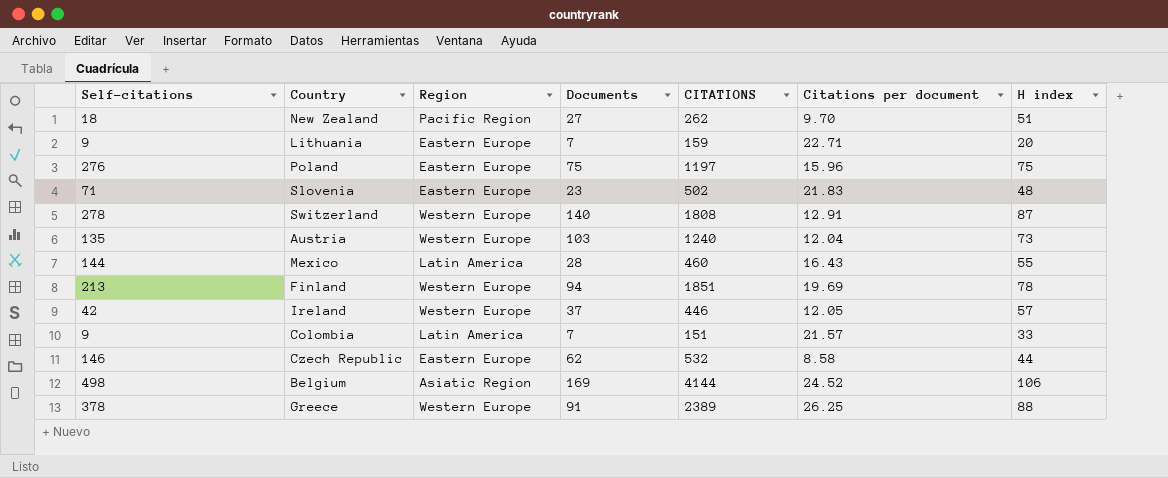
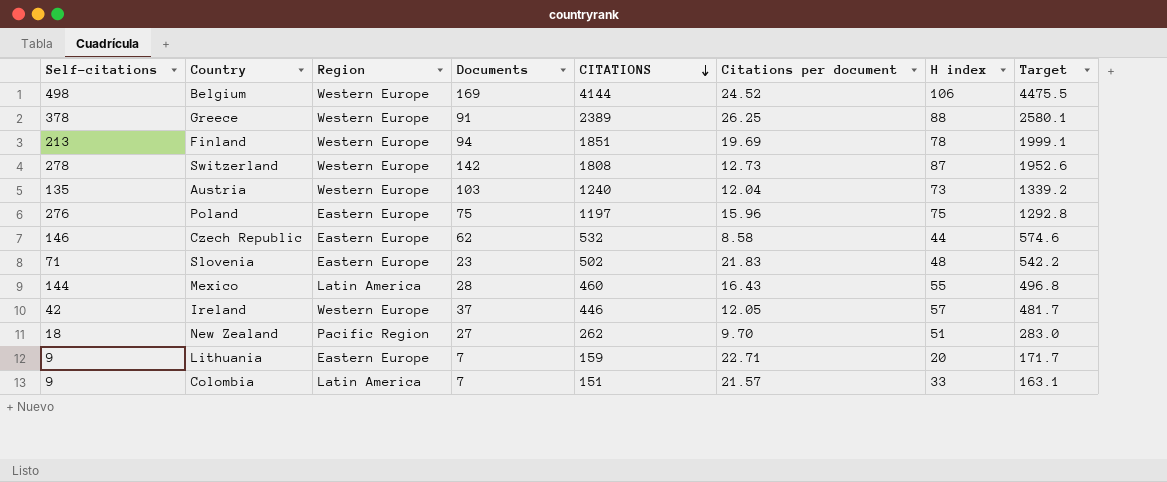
row order: none -> CITATIONS descending
column Target | formula: none -> [CITATIONS] * 1.08
Belgium | Region: Asiatic Region -> Western Europe
Switzerland | Documents: 140 -> 142
Switzerland | Citations per document: 12.91 -> 12.73

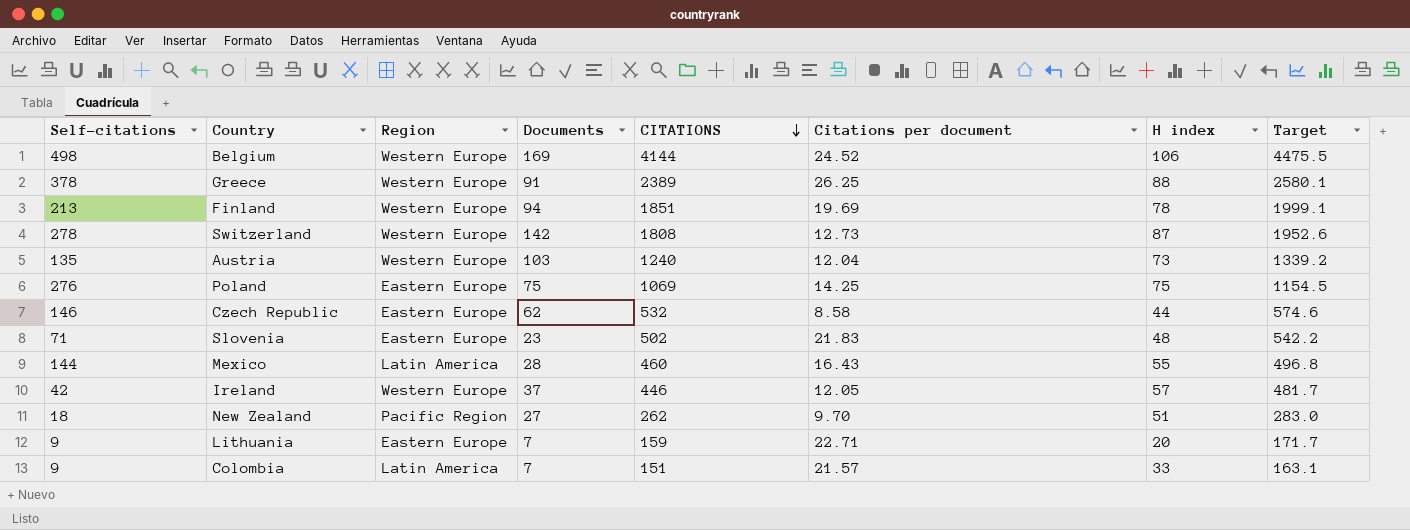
Poland | CITATIONS: 1197 -> 1069
Poland | Citations per document: 15.96 -> 14.25
Poland | Target: 1292.8 -> 1154.5

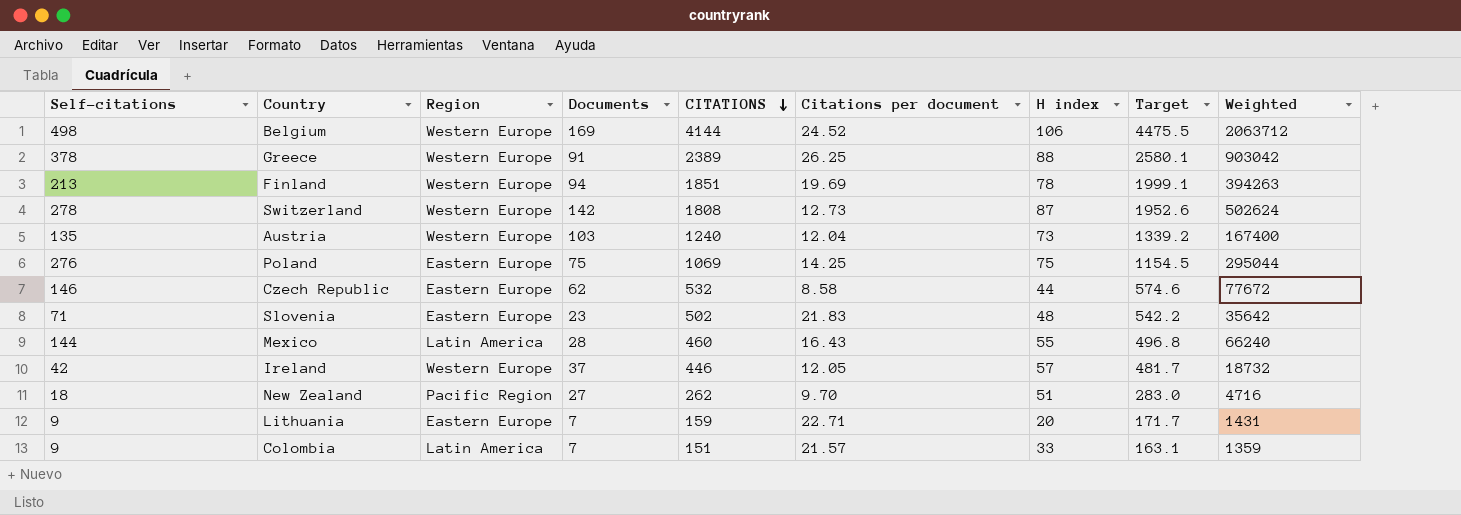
column Weighted | formula: none -> [Self-citations] * [CITATIONS]

